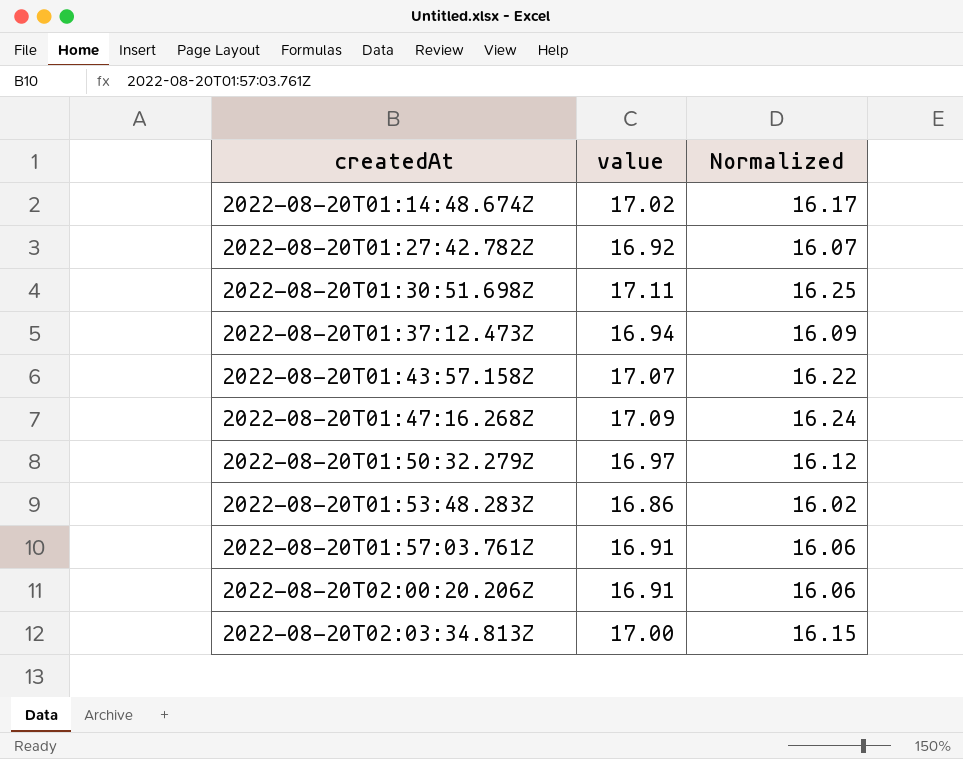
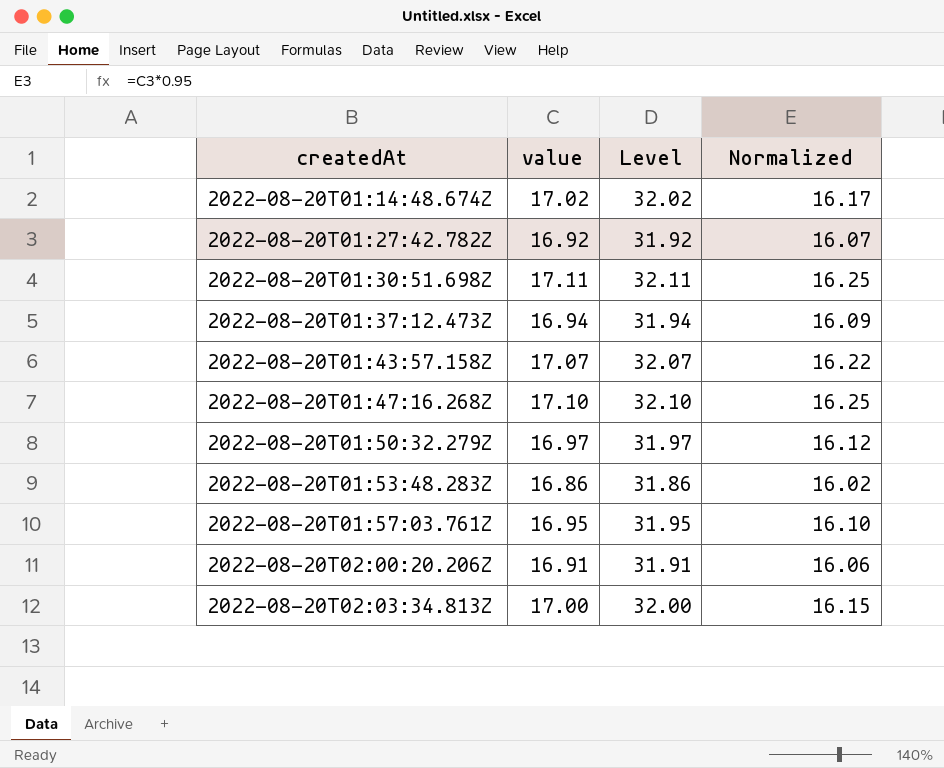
column Level | formula: none -> [value] + 15
2022-08-20T01:47:16.268Z | value: 17.09 -> 17.10
2022-08-20T01:47:16.268Z | Normalized: 16.24 -> 16.25
2022-08-20T01:57:03.761Z | value: 16.91 -> 16.95
2022-08-20T01:57:03.761Z | Normalized: 16.06 -> 16.10

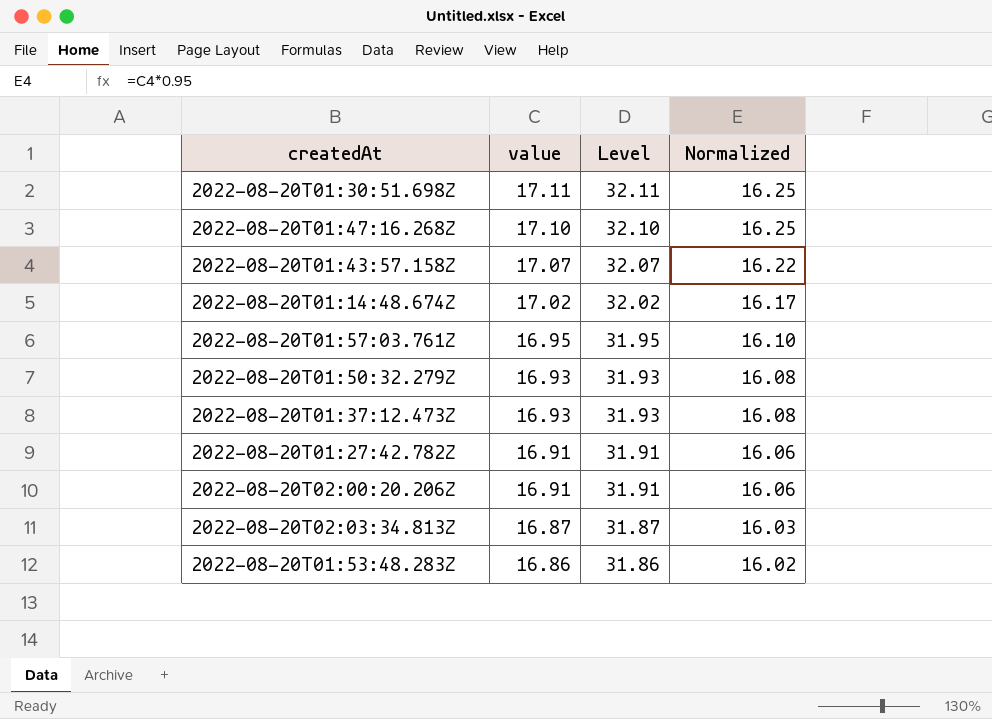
row order: createdAt ascending -> value descending
2022-08-20T01:50:32.279Z | value: 16.97 -> 16.93
2022-08-20T01:50:32.279Z | Level: 31.97 -> 31.93
2022-08-20T01:50:32.279Z | Normalized: 16.12 -> 16.08
2022-08-20T01:37:12.473Z | value: 16.94 -> 16.93
2022-08-20T01:37:12.473Z | Level: 31.94 -> 31.93
2022-08-20T01:37:12.473Z | Normalized: 16.09 -> 16.08
2022-08-20T01:27:42.782Z | value: 16.92 -> 16.91
2022-08-20T01:27:42.782Z | Level: 31.92 -> 31.91
2022-08-20T01:27:42.782Z | Normalized: 16.07 -> 16.06
2022-08-20T02:03:34.813Z | value: 17.00 -> 16.87
2022-08-20T02:03:34.813Z | Level: 32.00 -> 31.87
2022-08-20T02:03:34.813Z | Normalized: 16.15 -> 16.03

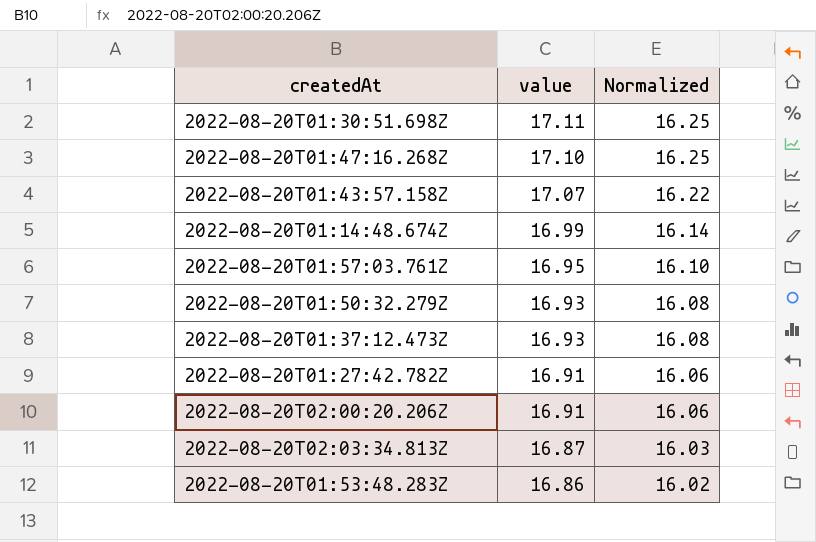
column Level | formula: [value] + 15 -> none
2022-08-20T01:14:48.674Z | value: 17.02 -> 16.99
2022-08-20T01:14:48.674Z | Normalized: 16.17 -> 16.14

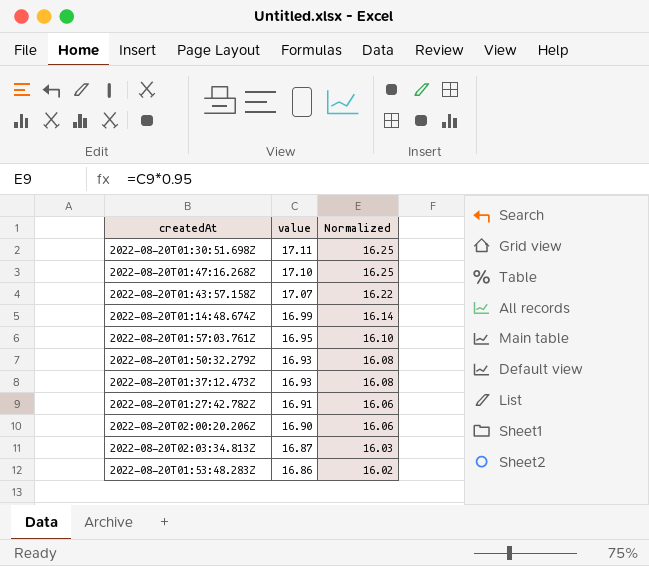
2022-08-20T02:00:20.206Z | value: 16.91 -> 16.90

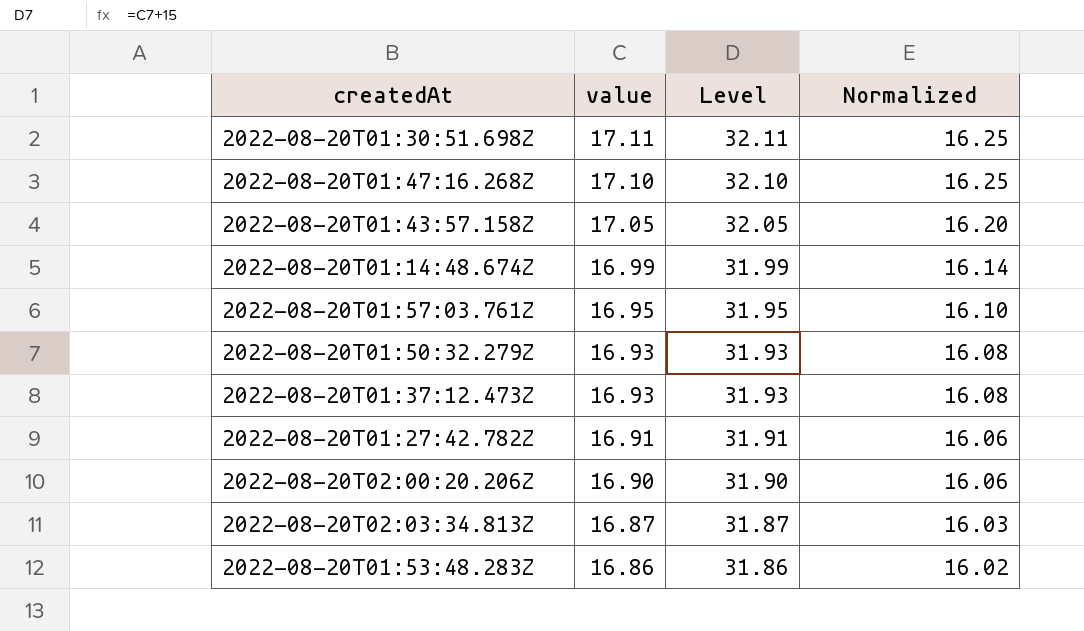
column Level | formula: none -> [value] + 15
2022-08-20T01:43:57.158Z | value: 17.07 -> 17.05
2022-08-20T01:43:57.158Z | Normalized: 16.22 -> 16.20

